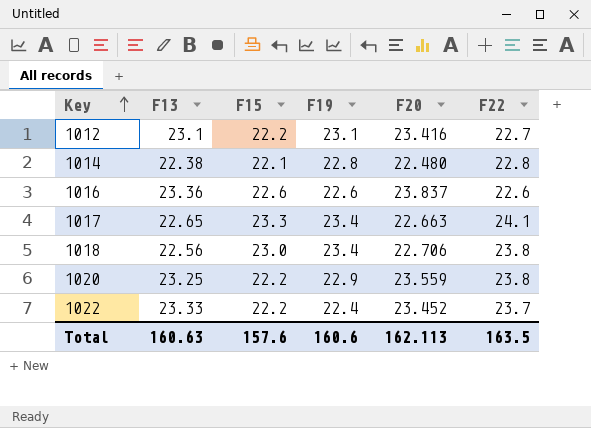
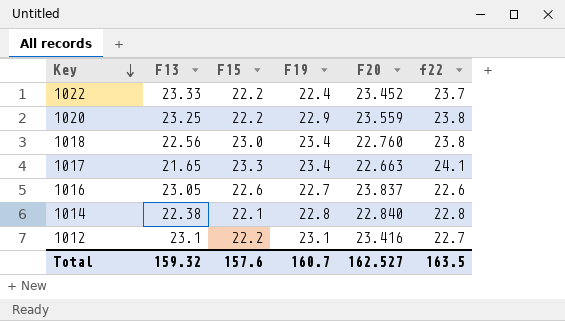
row order: Key ascending -> Key descending
column name: F22 -> f22
1018 | F20: 22.706 -> 22.760
1017 | F13: 22.65 -> 21.65
1016 | F13: 23.36 -> 23.05
1016 | F19: 22.6 -> 22.7
1014 | F20: 22.480 -> 22.840
Total | F13: 160.63 -> 159.32
Total | F19: 160.6 -> 160.7
Total | F20: 162.113 -> 162.527

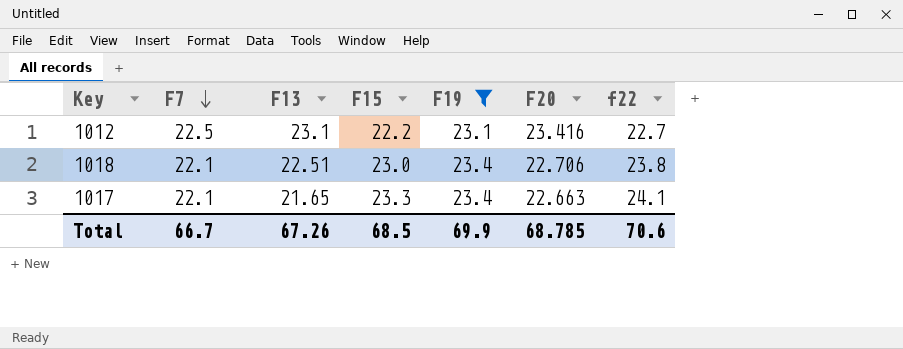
filter: none -> F19 >= 23.1
row order: Key descending -> F7 descending
column F7 | position: none -> 2
1018 | F13: 22.56 -> 22.51
1018 | F20: 22.760 -> 22.706
Total | F13: 159.32 -> 67.26
Total | F15: 157.6 -> 68.5
Total | F19: 160.7 -> 69.9
Total | F20: 162.527 -> 68.785
Total | f22: 163.5 -> 70.6

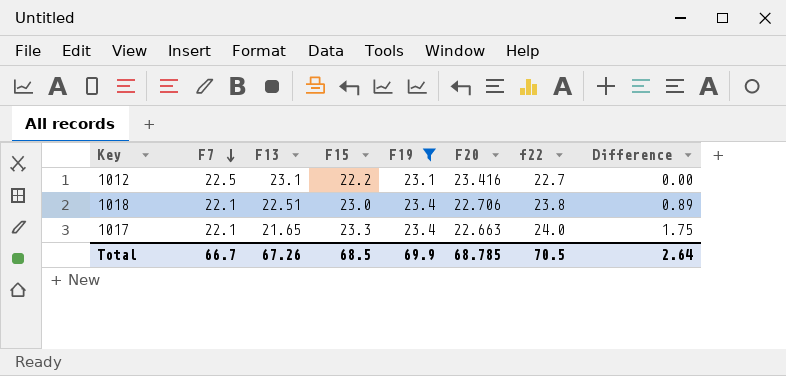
column Difference | formula: none -> [F19] - [F13]
1017 | f22: 24.1 -> 24.0
Total | f22: 70.6 -> 70.5

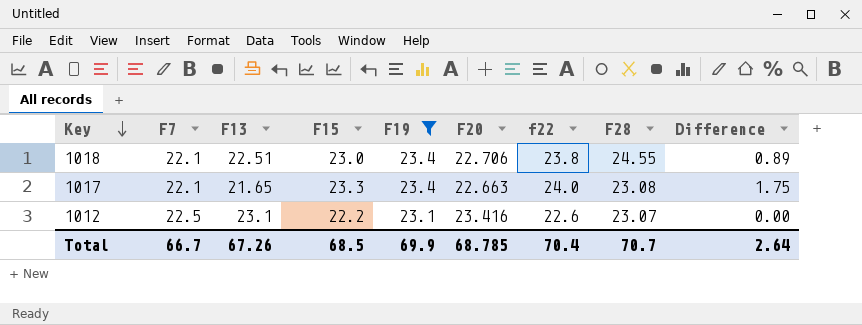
row order: F7 descending -> Key descending
column F28 | position: none -> 8
1012 | f22: 22.7 -> 22.6
Total | f22: 70.5 -> 70.4

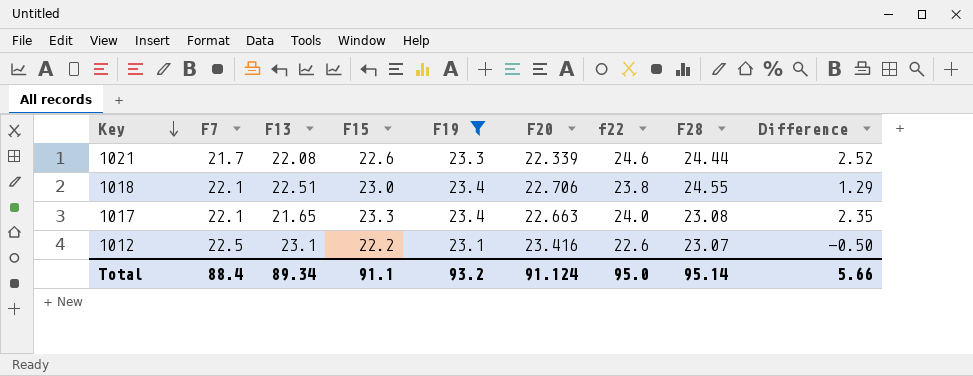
column Difference | formula: [F19] - [F13] -> [f22] - [F13]
row 1021: none -> 21.7 | 22.08 | 22.6 | 23.3 | 22.339 | 24.6 | 24.44 | 2.52
Total | F7: 66.7 -> 88.4
Total | F13: 67.26 -> 89.34
Total | F15: 68.5 -> 91.1
Total | F19: 69.9 -> 93.2
Total | F20: 68.785 -> 91.124
Total | f22: 70.4 -> 95.0
Total | F28: 70.7 -> 95.14
Total | Difference: 2.64 -> 5.66

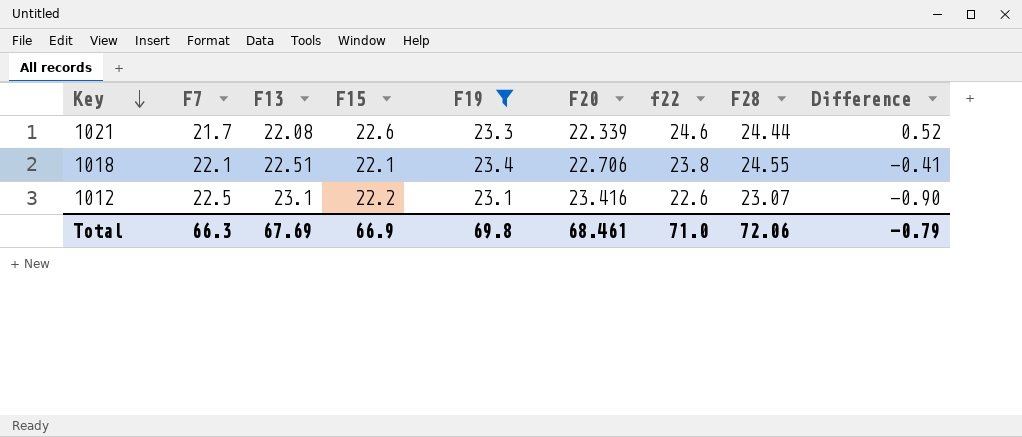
column Difference | formula: [f22] - [F13] -> [F15] - [F13]
row 1017: 22.1 | 21.65 | 23.3 | 23.4 | 22.663 | 24.0 | 23.08 | 2.35 -> none
1018 | F15: 23.0 -> 22.1
Total | F7: 88.4 -> 66.3
Total | F13: 89.34 -> 67.69
Total | F15: 91.1 -> 66.9
Total | F19: 93.2 -> 69.8
Total | F20: 91.124 -> 68.461
Total | f22: 95.0 -> 71.0
Total | F28: 95.14 -> 72.06
Total | Difference: 5.66 -> -0.79

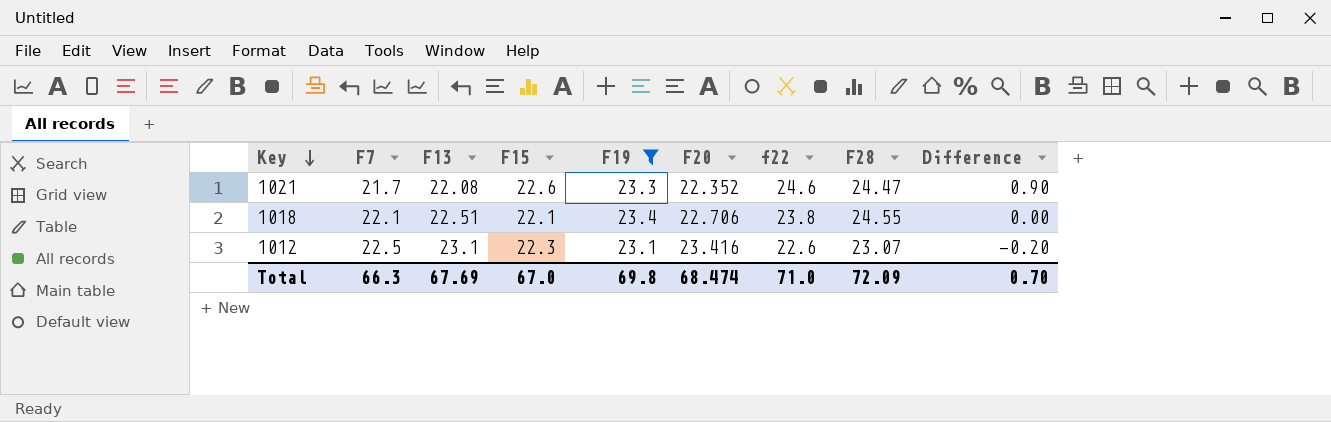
column Difference | formula: [F15] - [F13] -> [F15] - [F7]
1021 | F20: 22.339 -> 22.352
1021 | F28: 24.44 -> 24.47
1012 | F15: 22.2 -> 22.3
Total | F15: 66.9 -> 67.0
Total | F20: 68.461 -> 68.474
Total | F28: 72.06 -> 72.09
Total | Difference: -0.79 -> 0.70

